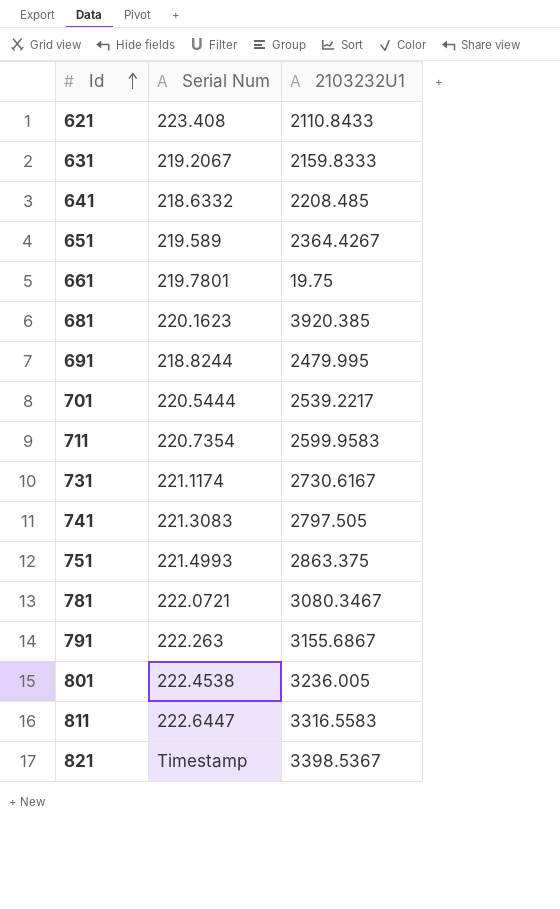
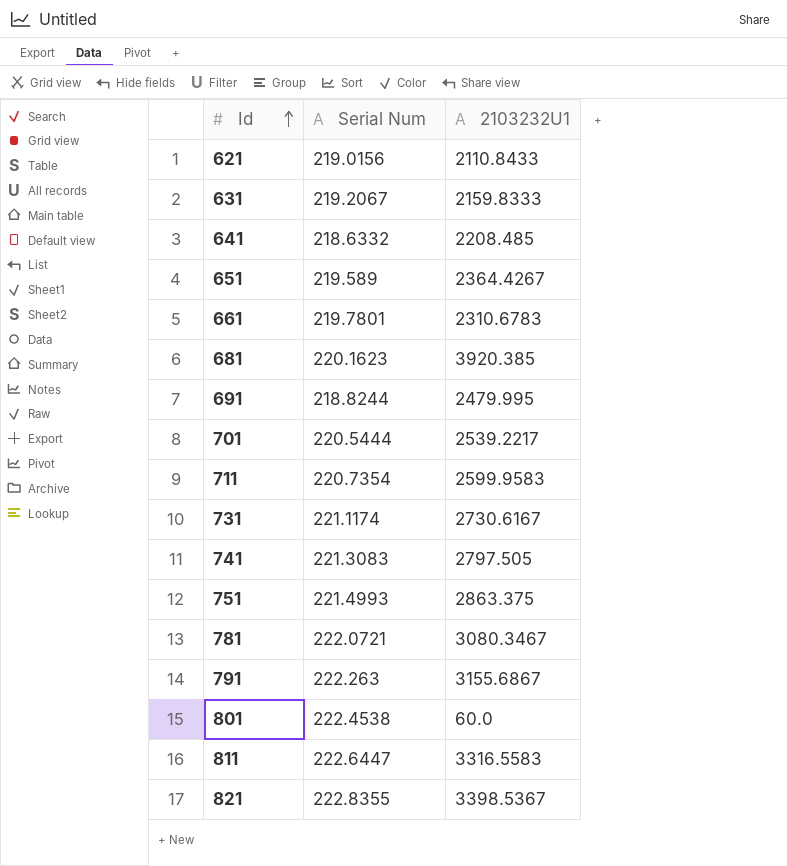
621 | Serial Num: 223.408 -> 219.0156
661 | 2103232U1: 19.75 -> 2310.6783
801 | 2103232U1: 3236.005 -> 60.0
821 | Serial Num: Timestamp -> 222.8355

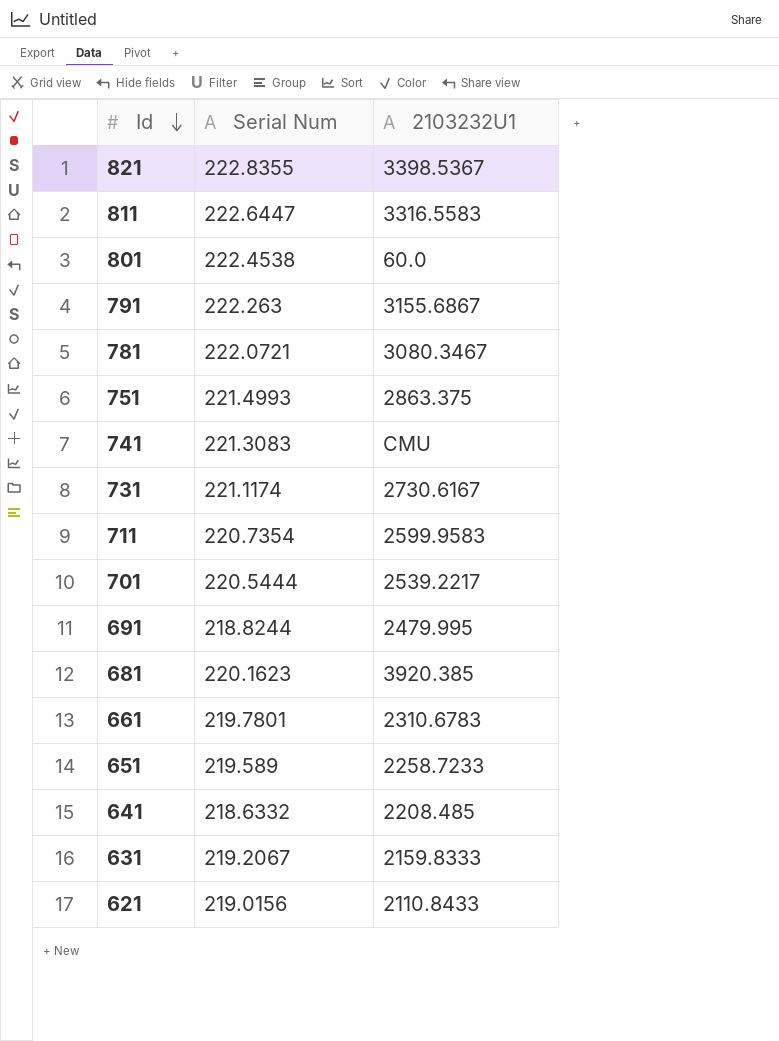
row order: Id ascending -> Id descending
741 | 2103232U1: 2797.505 -> CMU
651 | 2103232U1: 2364.4267 -> 2258.7233

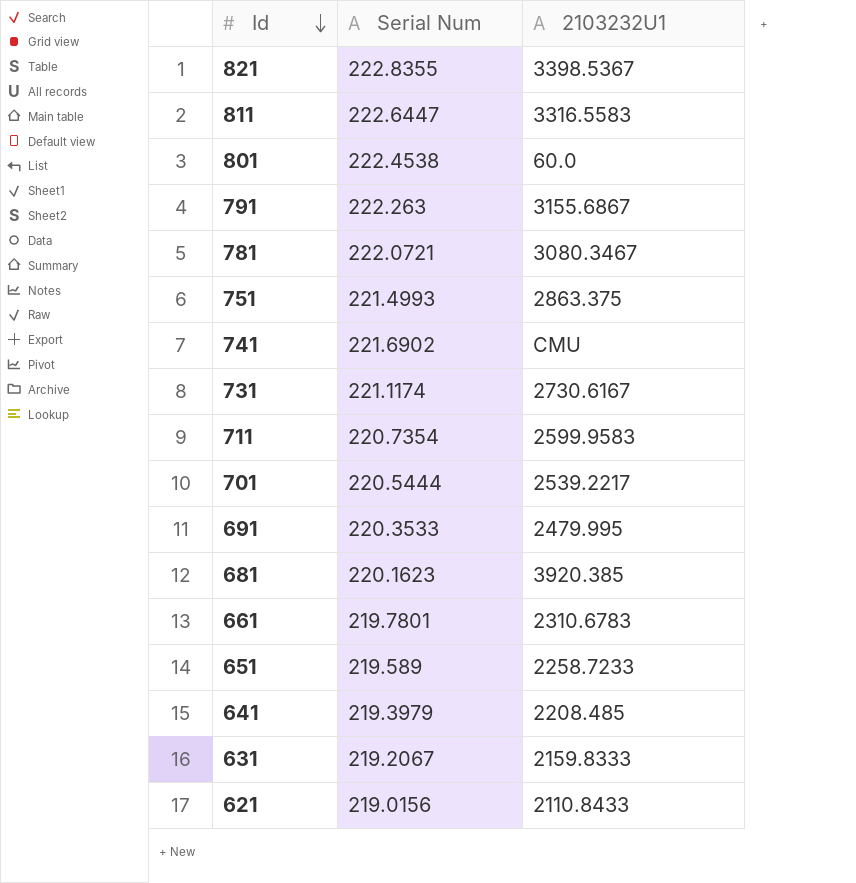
741 | Serial Num: 221.3083 -> 221.6902
691 | Serial Num: 218.8244 -> 220.3533
641 | Serial Num: 218.6332 -> 219.3979

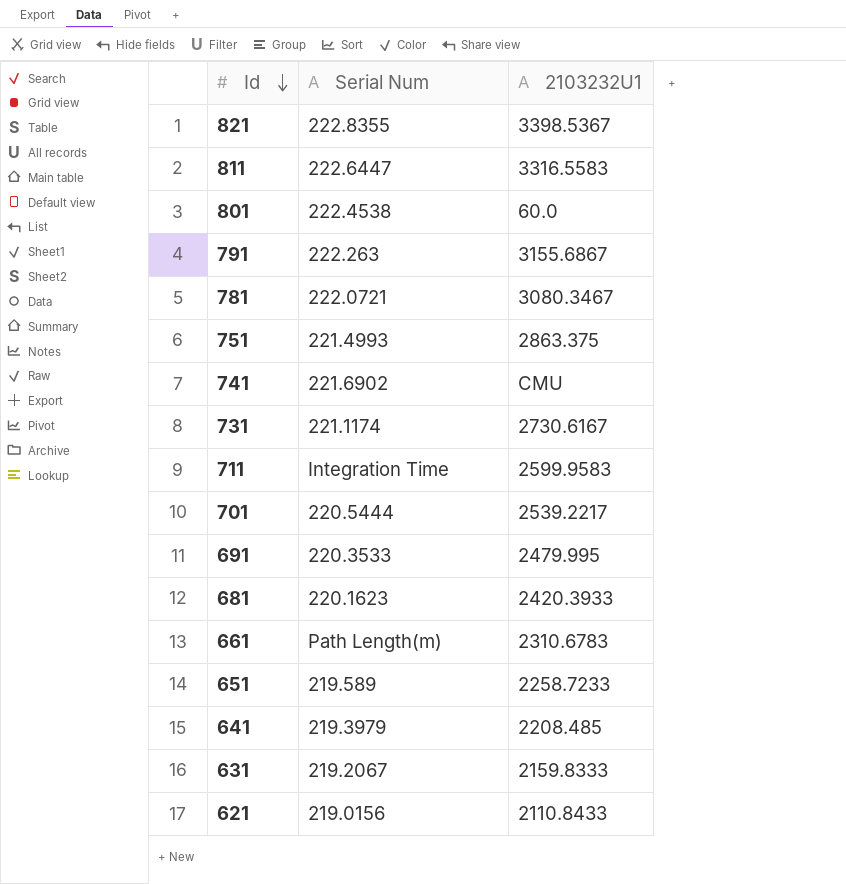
711 | Serial Num: 220.7354 -> Integration Time
681 | 2103232U1: 3920.385 -> 2420.3933
661 | Serial Num: 219.7801 -> Path Length(m)

